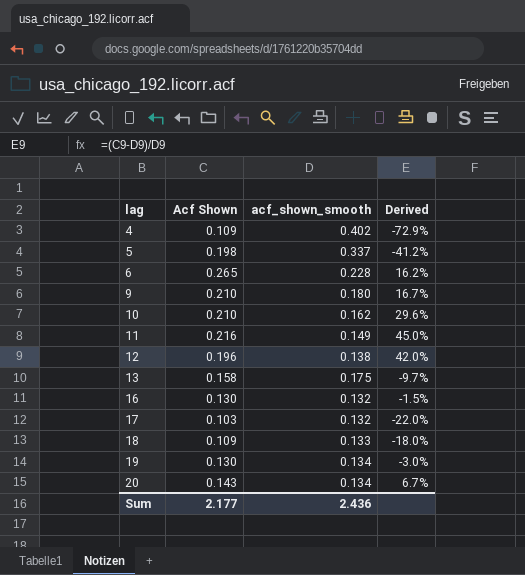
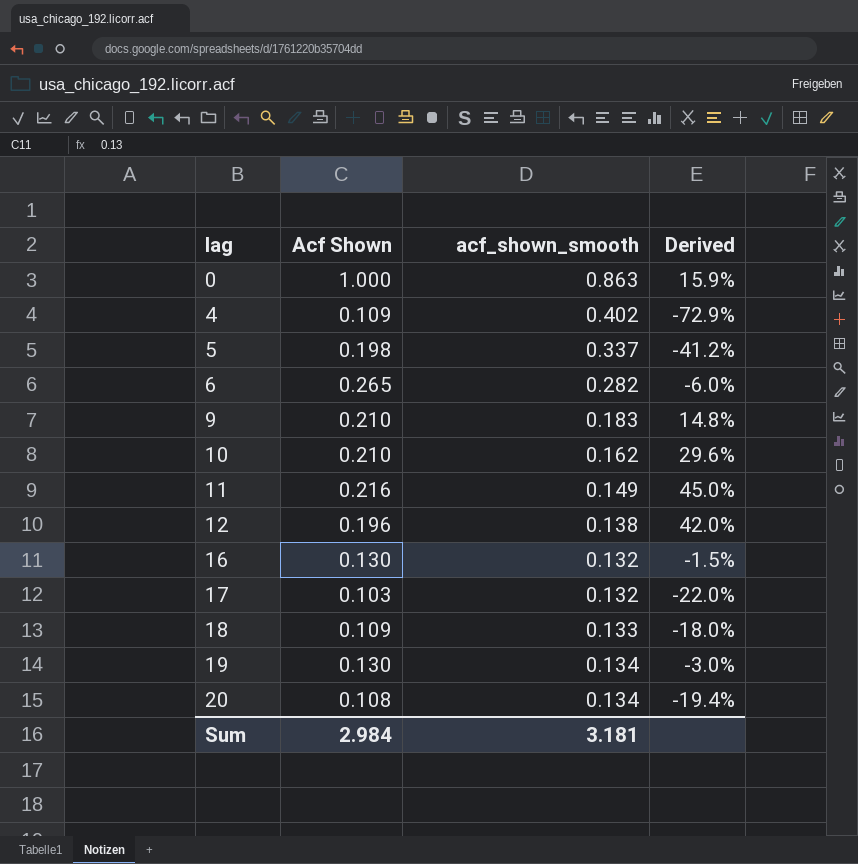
row 13: 0.158 | 0.175 | -9.7% -> none
row 0: none -> 1.000 | 0.863 | 15.9%
6 | acf_shown_smooth: 0.228 -> 0.282
6 | Derived: 16.2% -> -6.0%
9 | acf_shown_smooth: 0.180 -> 0.183
9 | Derived: 16.7% -> 14.8%
20 | Acf Shown: 0.143 -> 0.108
20 | Derived: 6.7% -> -19.4%
Sum | Acf Shown: 2.177 -> 2.984
Sum | acf_shown_smooth: 2.436 -> 3.181

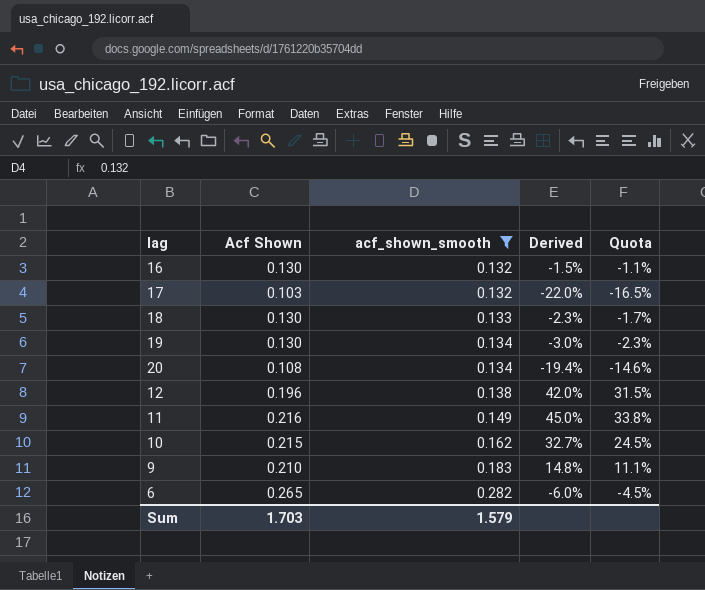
filter: none -> acf_shown_smooth <= 0.282
row order: lag ascending -> acf_shown_smooth ascending
column Quota | formula: none -> [Derived] * 0.75
18 | Acf Shown: 0.109 -> 0.130
18 | Derived: -18.0% -> -2.3%
10 | Acf Shown: 0.210 -> 0.215
10 | Derived: 29.6% -> 32.7%
Sum | Acf Shown: 2.984 -> 1.703
Sum | acf_shown_smooth: 3.181 -> 1.579

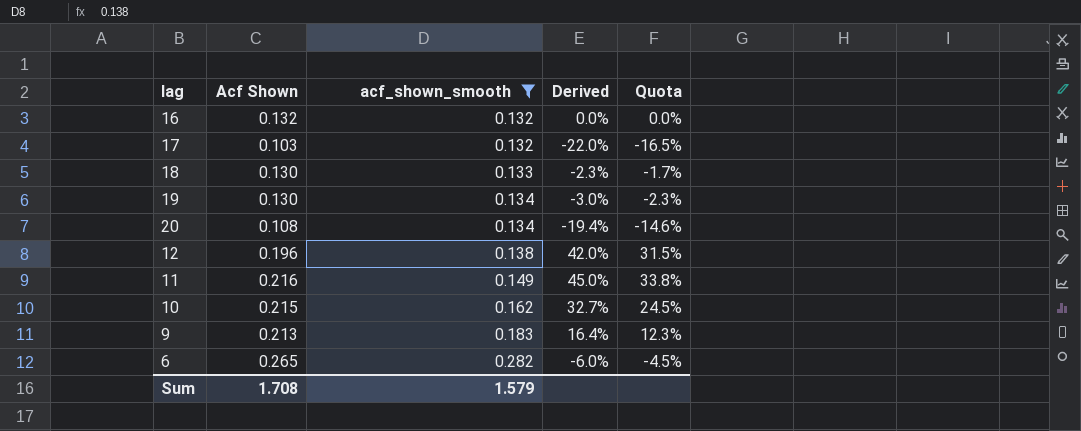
16 | Acf Shown: 0.130 -> 0.132
16 | Derived: -1.5% -> 0.0%
16 | Quota: -1.1% -> 0.0%
9 | Acf Shown: 0.210 -> 0.213
9 | Derived: 14.8% -> 16.4%
9 | Quota: 11.1% -> 12.3%
Sum | Acf Shown: 1.703 -> 1.708

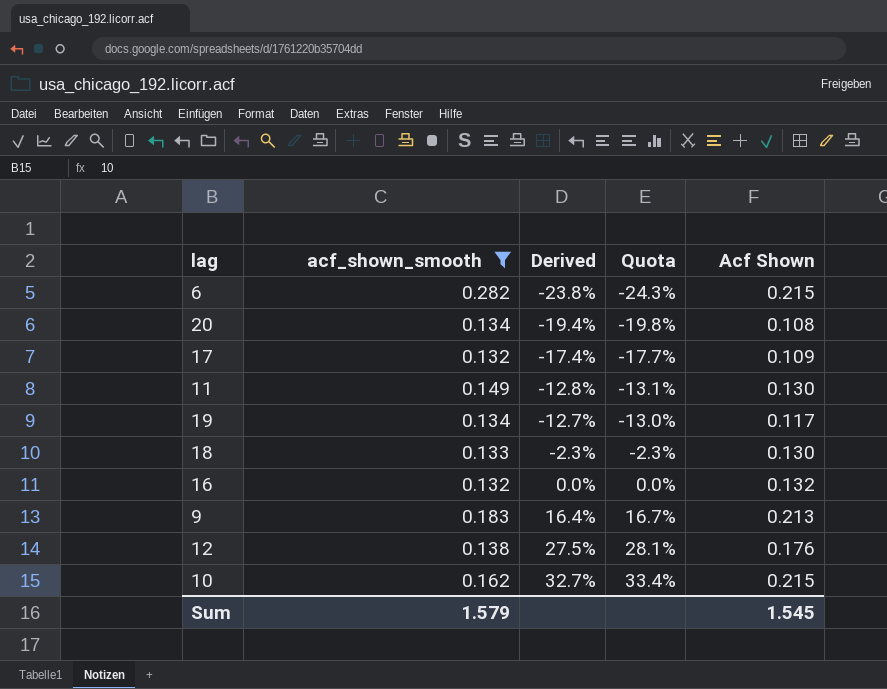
row order: acf_shown_smooth ascending -> Derived ascending
column Quota | formula: [Derived] * 0.75 -> [Derived] * 1.02
column Acf Shown | position: 2 -> 5
6 | Derived: -6.0% -> -23.8%
6 | Acf Shown: 0.265 -> 0.215
17 | Derived: -22.0% -> -17.4%
17 | Acf Shown: 0.103 -> 0.109
11 | Derived: 45.0% -> -12.8%
11 | Acf Shown: 0.216 -> 0.130
19 | Derived: -3.0% -> -12.7%
19 | Acf Shown: 0.130 -> 0.117
12 | Derived: 42.0% -> 27.5%
12 | Acf Shown: 0.196 -> 0.176
Sum | Acf Shown: 1.708 -> 1.545

